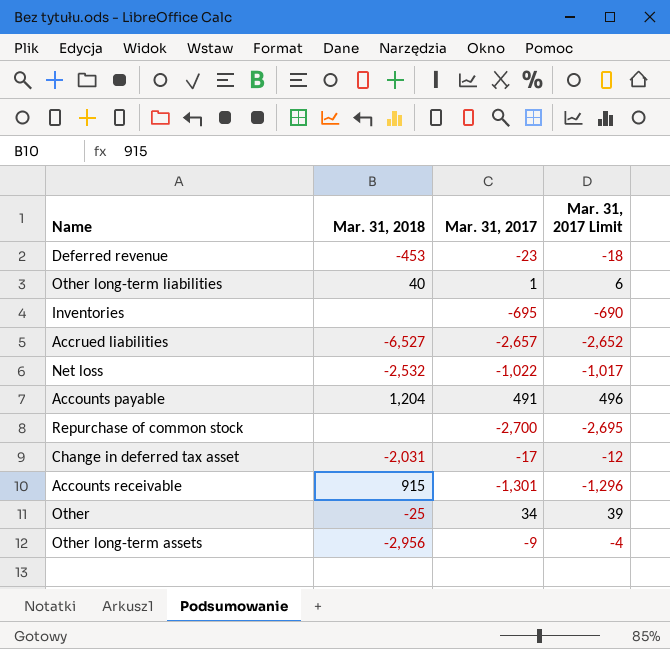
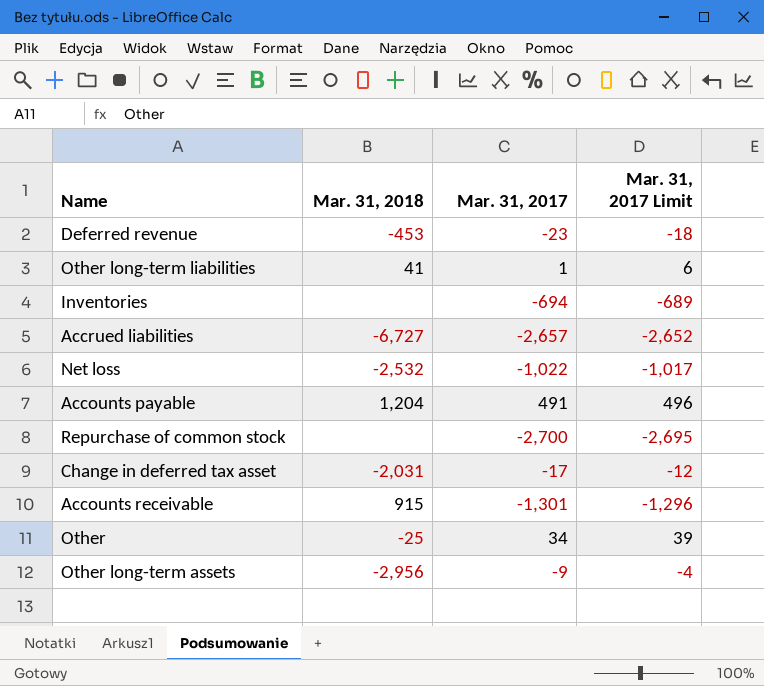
Other long-term liabilities | Mar. 31, 2018: 40 -> 41
Inventories | Mar. 31, 2017: -695 -> -694
Inventories | Mar. 31, 2017 Limit: -690 -> -689
Accrued liabilities | Mar. 31, 2018: -6,527 -> -6,727

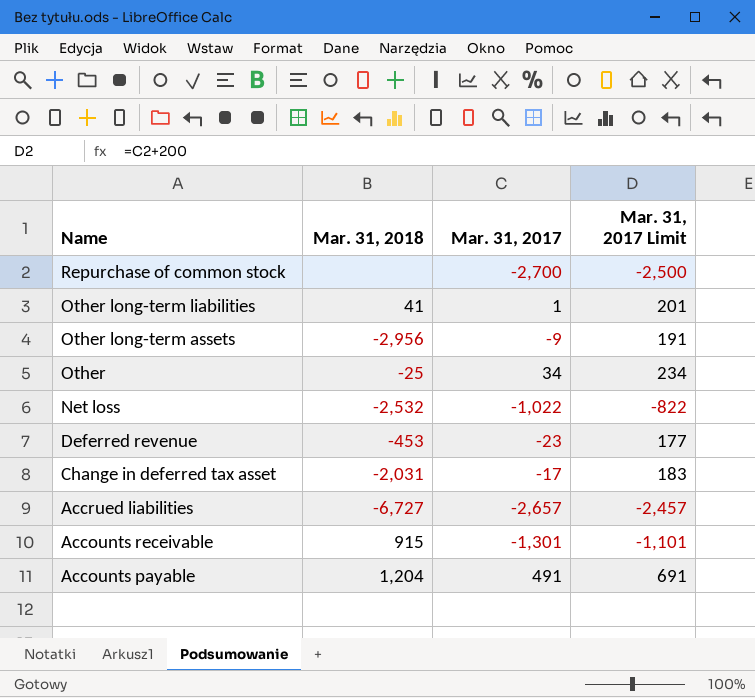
row order: none -> Name descending
column Mar. 31, 2017 Limit | formula: [Mar. 31, 2017] + 5 -> [Mar. 31, 2017] + 200
row Inventories: none | -694 | -689 -> none

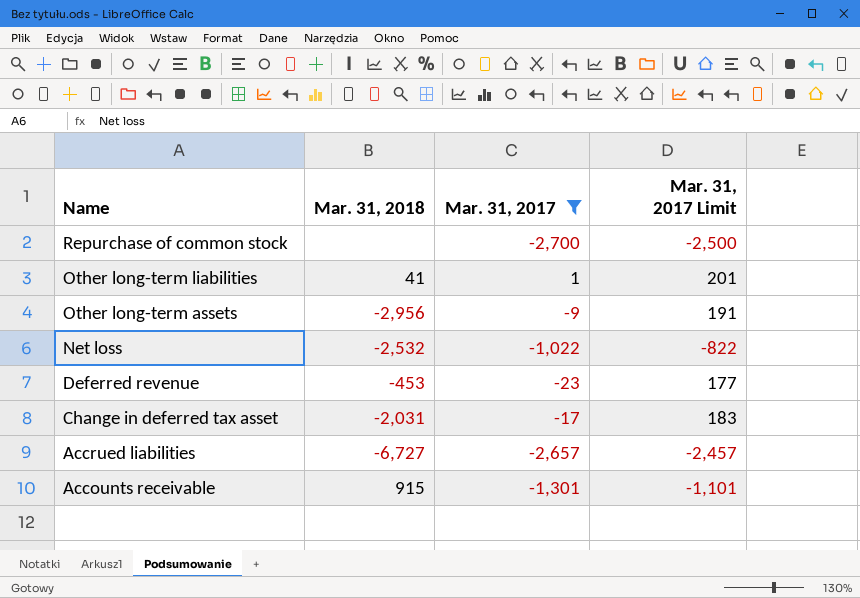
filter: none -> Mar. 31, 2017 <= 1

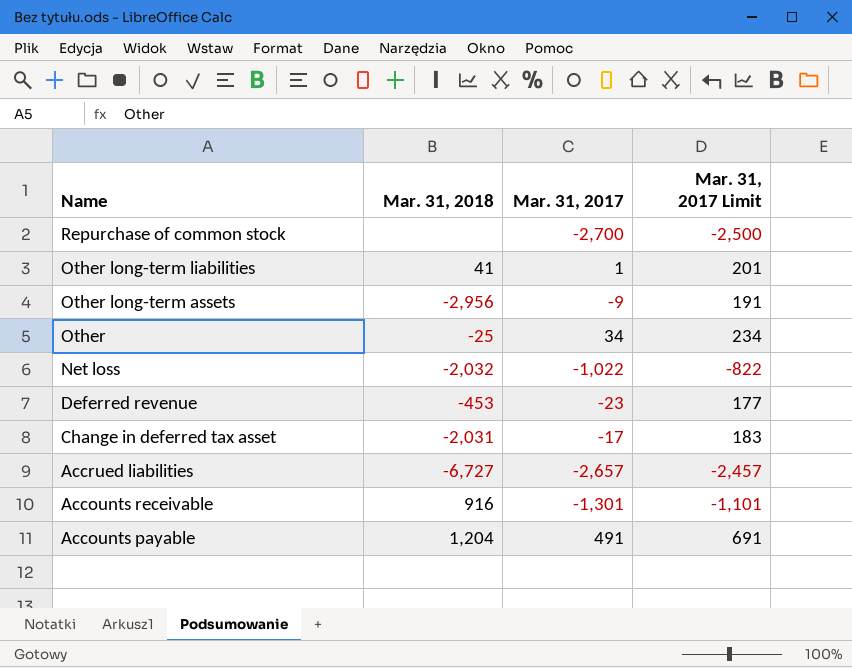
filter: Mar. 31, 2017 <= 1 -> none
Net loss | Mar. 31, 2018: -2,532 -> -2,032
Accounts receivable | Mar. 31, 2018: 915 -> 916

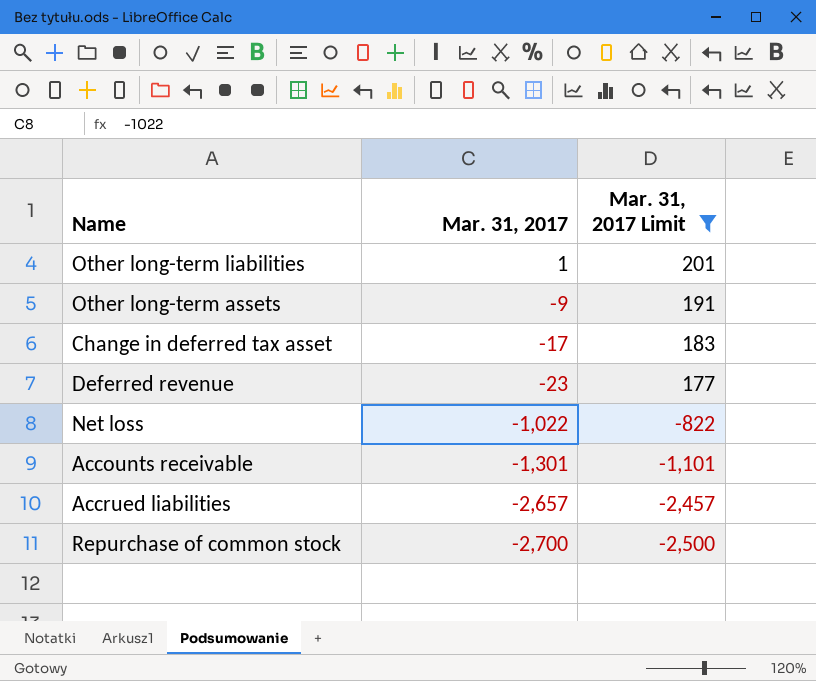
filter: none -> Mar. 31, 2017 Limit <= 201
row order: Name descending -> Mar. 31, 2017 descending
column Mar. 31, 2018 | position: 2 -> none

